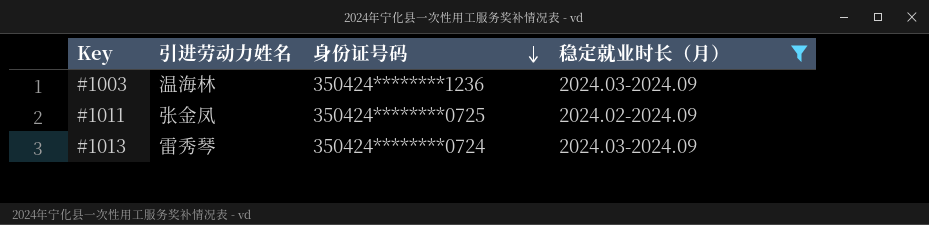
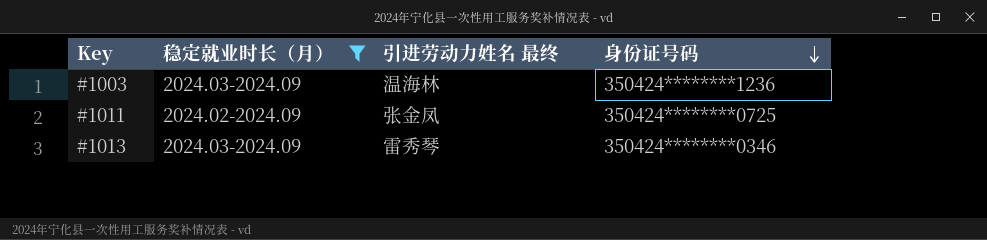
column 稳定就业时长（月） | position: 4 -> 2
column name: 引进劳动力姓名 -> 引进劳动力姓名 最终
#1013 | 身份证号码: 350424********0724 -> 350424********0346

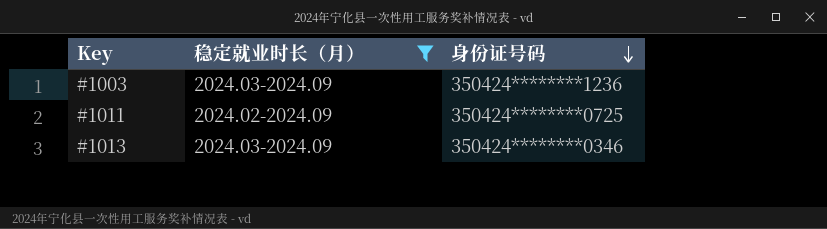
column 引进劳动力姓名 最终 | position: 3 -> none

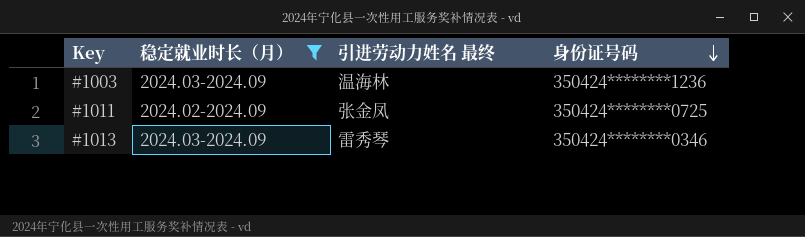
column 引进劳动力姓名 最终 | position: none -> 3

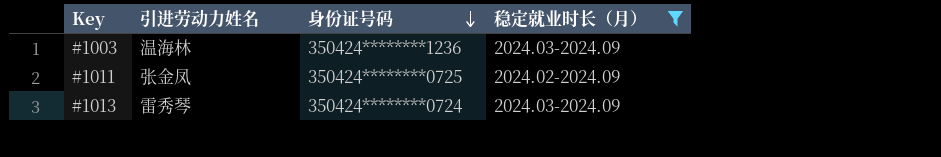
column name: 引进劳动力姓名 最终 -> 引进劳动力姓名
column 稳定就业时长（月） | position: 2 -> 4
#1013 | 身份证号码: 350424********0346 -> 350424********0724

